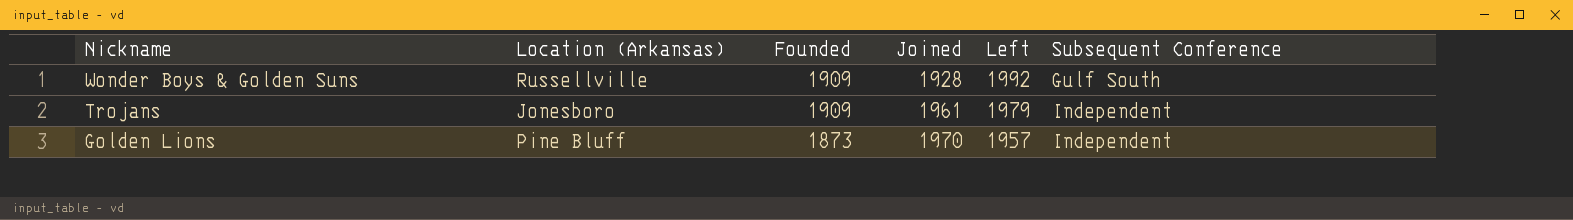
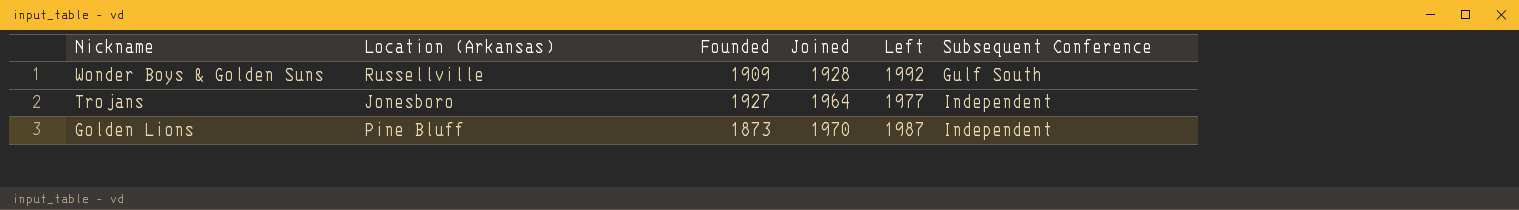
Trojans | Founded: 1909 -> 1927
Trojans | Joined: 1961 -> 1964
Trojans | Left: 1979 -> 1977
Golden Lions | Left: 1957 -> 1987

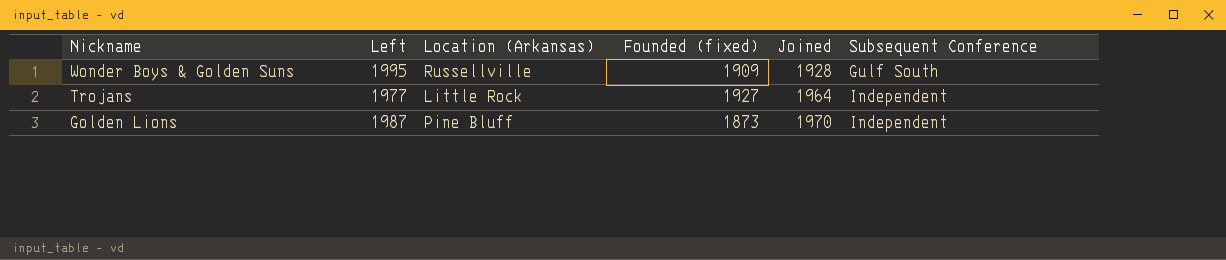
column Left | position: 5 -> 2
column name: Founded -> Founded (fixed)
Wonder Boys & Golden Suns | Left: 1992 -> 1995
Trojans | Location (Arkansas): Jonesboro -> Little Rock

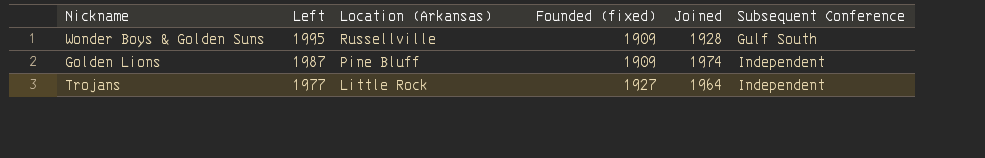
row order: Nickname descending -> Left descending
Golden Lions | Founded (fixed): 1873 -> 1909
Golden Lions | Joined: 1970 -> 1974

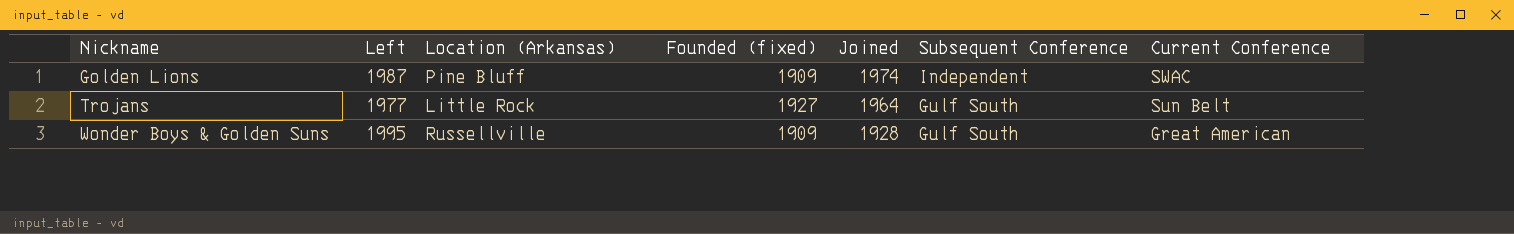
row order: Left descending -> Nickname ascending
column Current Conference | position: none -> 7
Trojans | Subsequent Conference: Independent -> Gulf South

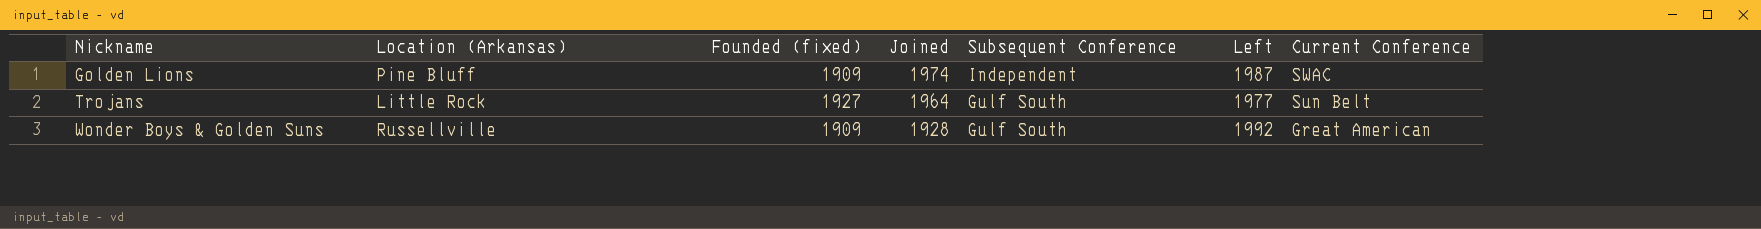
column Left | position: 2 -> 6
Wonder Boys & Golden Suns | Left: 1995 -> 1992

